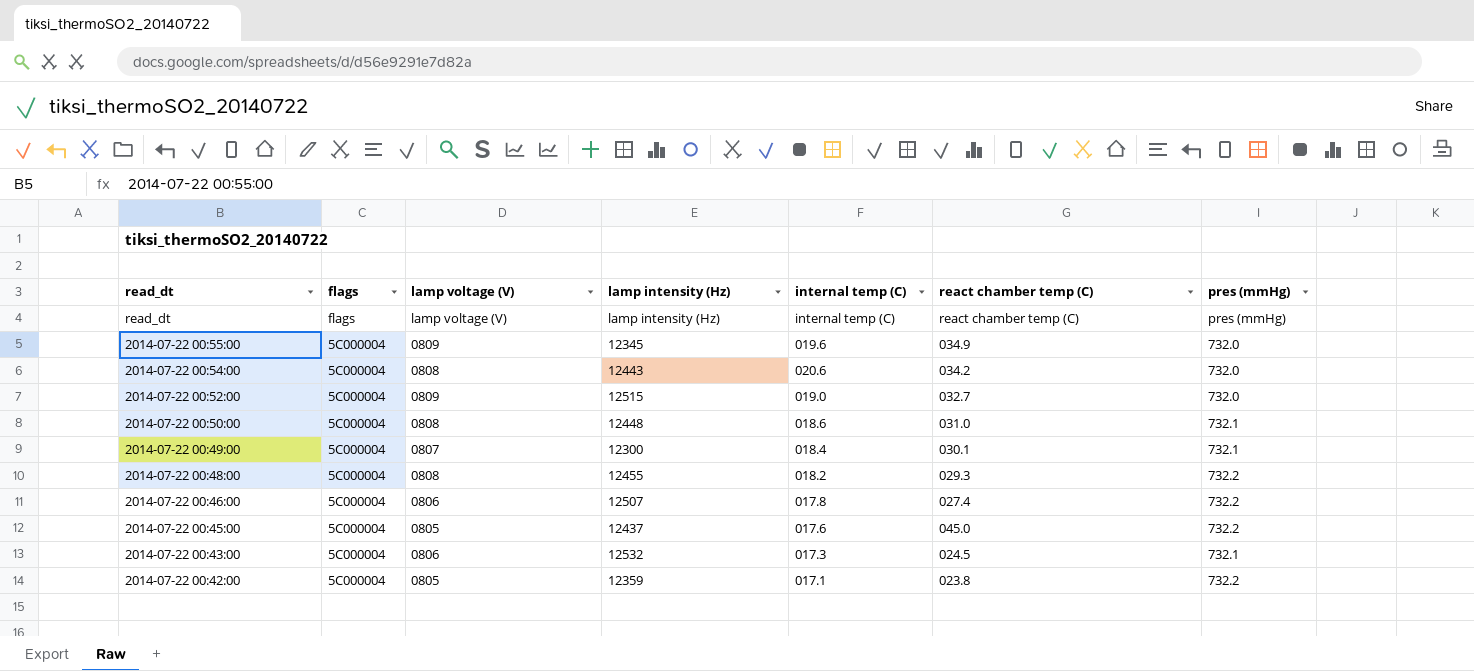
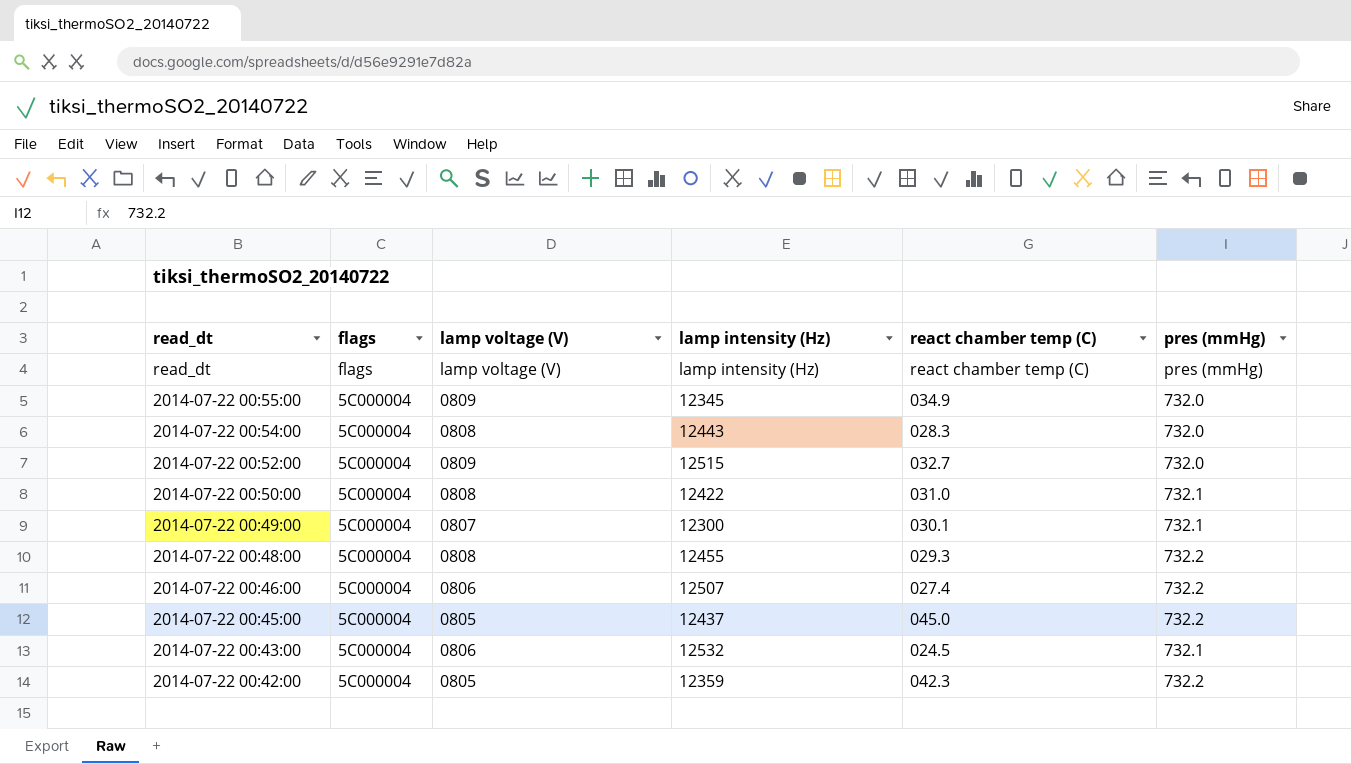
column internal temp (C) | position: 5 -> none
2014-07-22 00:54:00 | react chamber temp (C): 034.2 -> 028.3
2014-07-22 00:50:00 | lamp intensity (Hz): 12448 -> 12422
2014-07-22 00:42:00 | react chamber temp (C): 023.8 -> 042.3

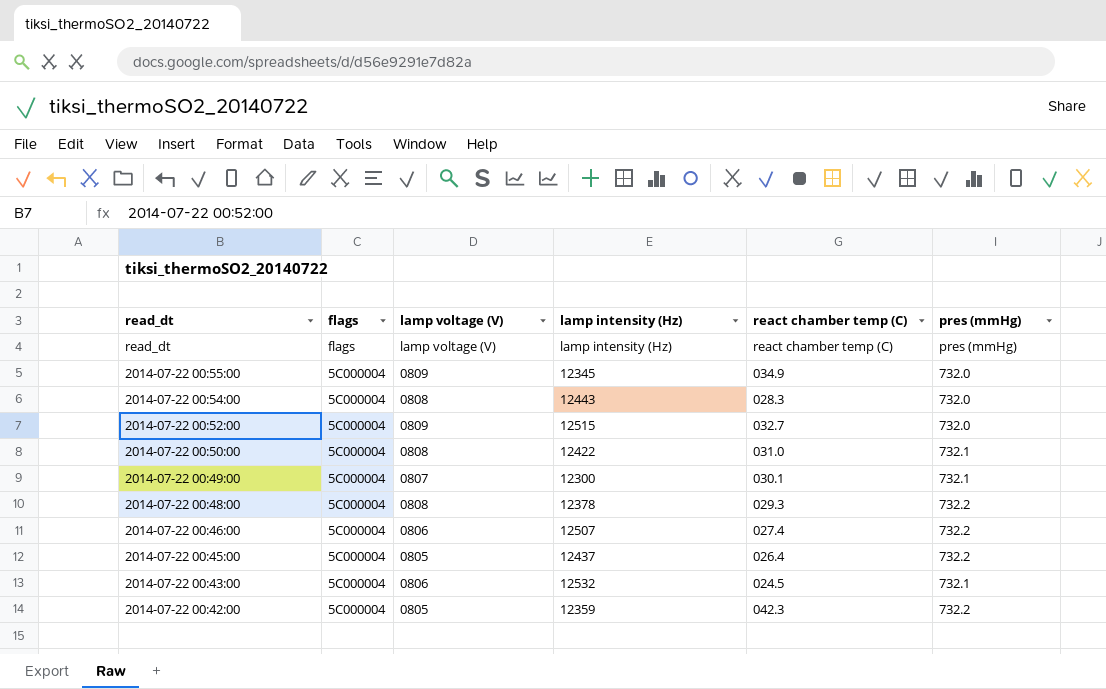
2014-07-22 00:48:00 | lamp intensity (Hz): 12455 -> 12378
2014-07-22 00:45:00 | react chamber temp (C): 045.0 -> 026.4

